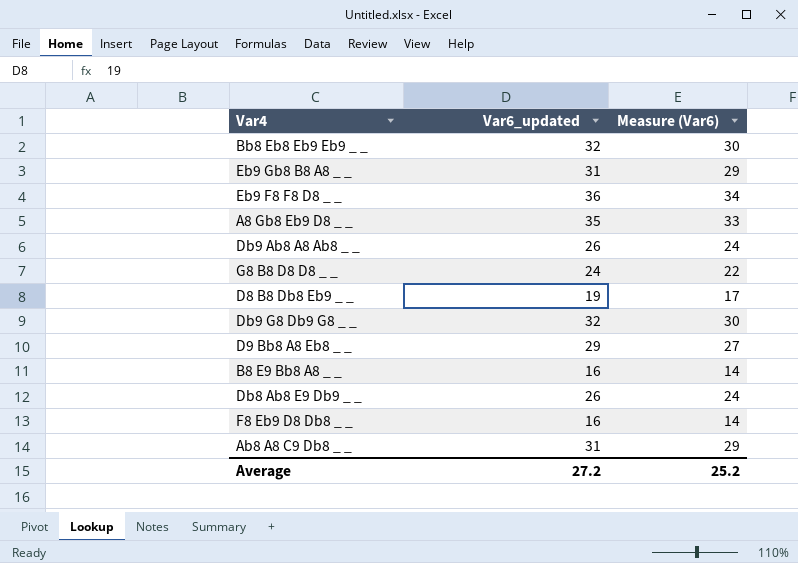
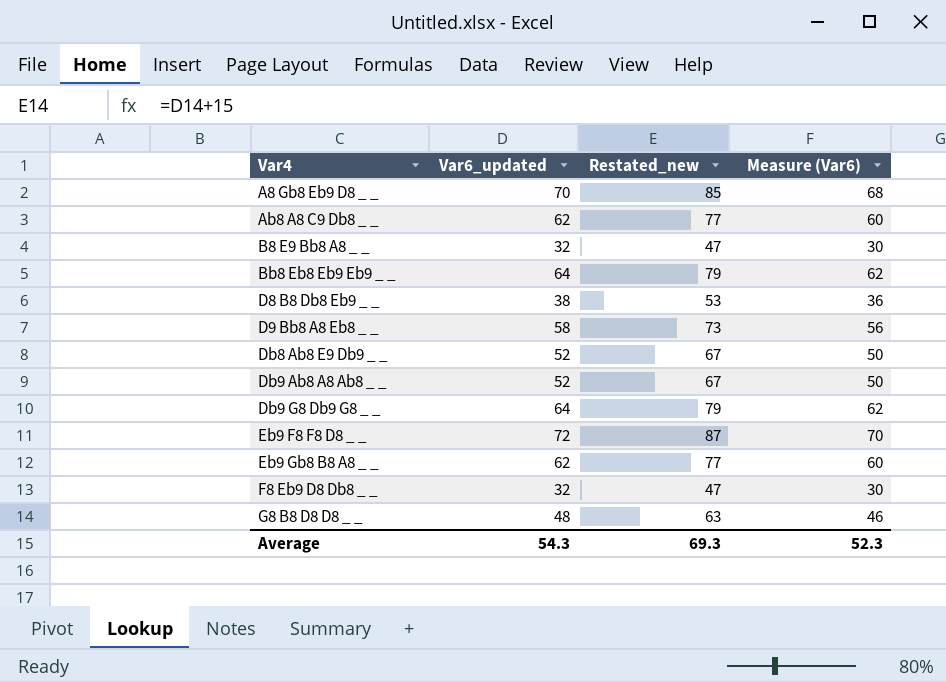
row order: none -> Var4 ascending
column Restated_new | formula: none -> [Var6_updated] + 15
A8 Gb8 Eb9 D8 _ _ | Var6_updated: 35 -> 70
A8 Gb8 Eb9 D8 _ _ | Measure (Var6): 33 -> 68
Ab8 A8 C9 Db8 _ _ | Var6_updated: 31 -> 62
Ab8 A8 C9 Db8 _ _ | Measure (Var6): 29 -> 60
B8 E9 Bb8 A8 _ _ | Var6_updated: 16 -> 32
B8 E9 Bb8 A8 _ _ | Measure (Var6): 14 -> 30
Bb8 Eb8 Eb9 Eb9 _ _ | Var6_updated: 32 -> 64
Bb8 Eb8 Eb9 Eb9 _ _ | Measure (Var6): 30 -> 62
D8 B8 Db8 Eb9 _ _ | Var6_updated: 19 -> 38
D8 B8 Db8 Eb9 _ _ | Measure (Var6): 17 -> 36
D9 Bb8 A8 Eb8 _ _ | Var6_updated: 29 -> 58
D9 Bb8 A8 Eb8 _ _ | Measure (Var6): 27 -> 56
Db8 Ab8 E9 Db9 _ _ | Var6_updated: 26 -> 52
Db8 Ab8 E9 Db9 _ _ | Measure (Var6): 24 -> 50
Db9 Ab8 A8 Ab8 _ _ | Var6_updated: 26 -> 52
Db9 Ab8 A8 Ab8 _ _ | Measure (Var6): 24 -> 50
Db9 G8 Db9 G8 _ _ | Var6_updated: 32 -> 64
Db9 G8 Db9 G8 _ _ | Measure (Var6): 30 -> 62
Eb9 F8 F8 D8 _ _ | Var6_updated: 36 -> 72
Eb9 F8 F8 D8 _ _ | Measure (Var6): 34 -> 70
Eb9 Gb8 B8 A8 _ _ | Var6_updated: 31 -> 62
Eb9 Gb8 B8 A8 _ _ | Measure (Var6): 29 -> 60
F8 Eb9 D8 Db8 _ _ | Var6_updated: 16 -> 32
F8 Eb9 D8 Db8 _ _ | Measure (Var6): 14 -> 30
G8 B8 D8 D8 _ _ | Var6_updated: 24 -> 48
G8 B8 D8 D8 _ _ | Measure (Var6): 22 -> 46
Average | Var6_updated: 27.2 -> 54.3
Average | Measure (Var6): 25.2 -> 52.3

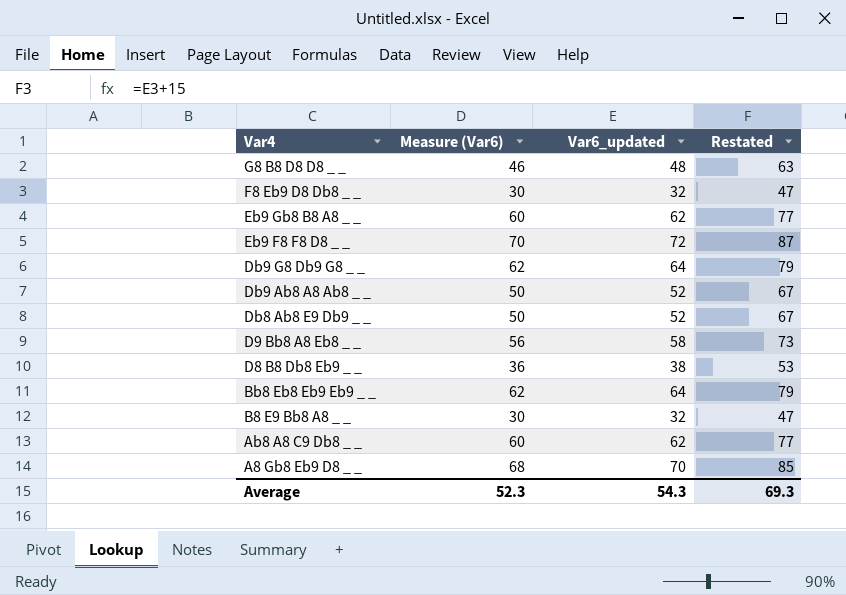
row order: Var4 ascending -> Var4 descending
column Measure (Var6) | position: 4 -> 2
column name: Restated_new -> Restated

